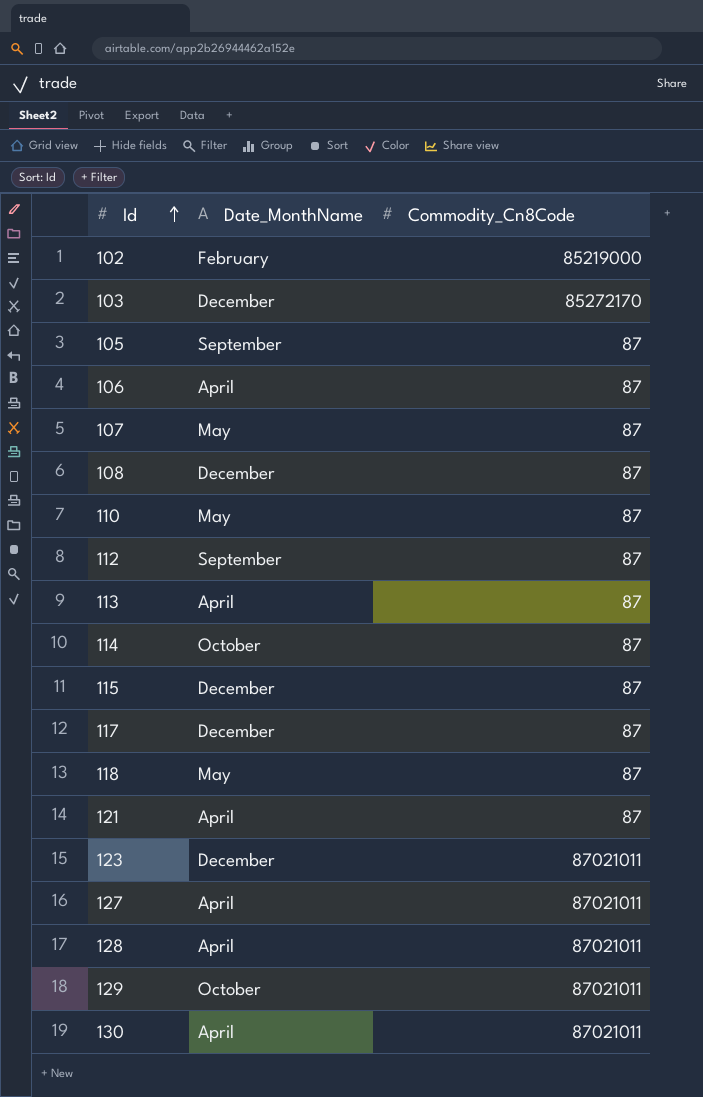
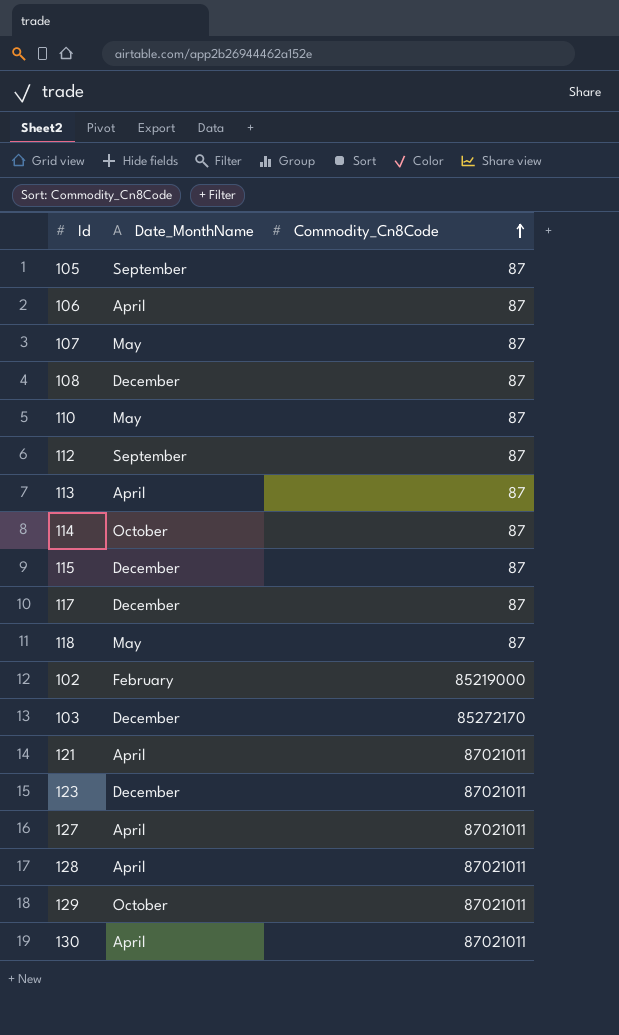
row order: Id ascending -> Commodity_Cn8Code ascending
121 | Commodity_Cn8Code: 87 -> 87021011

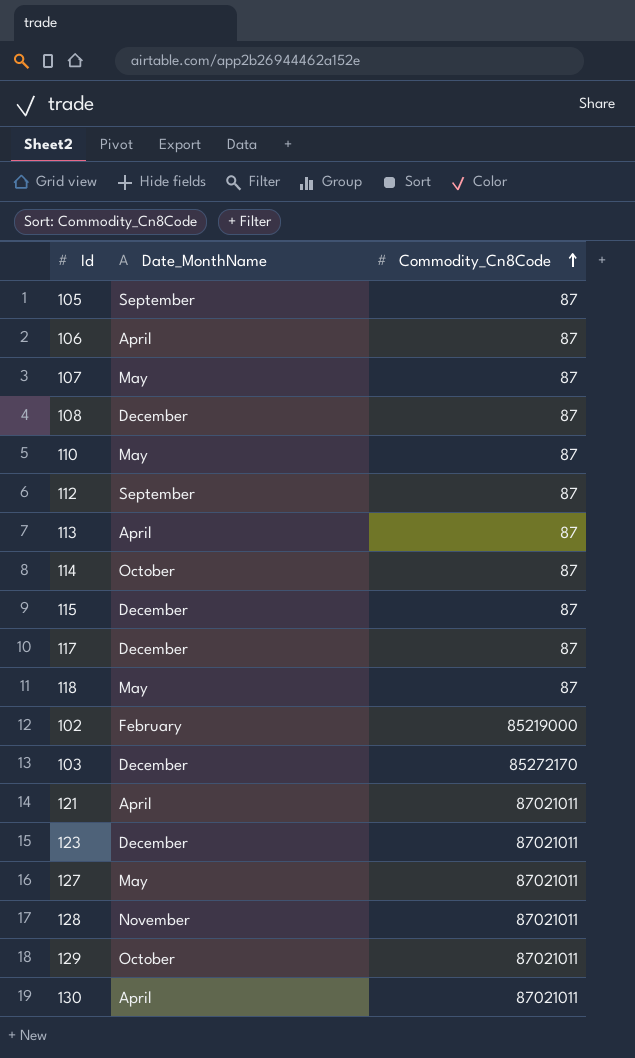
127 | Date_MonthName: April -> May
128 | Date_MonthName: April -> November

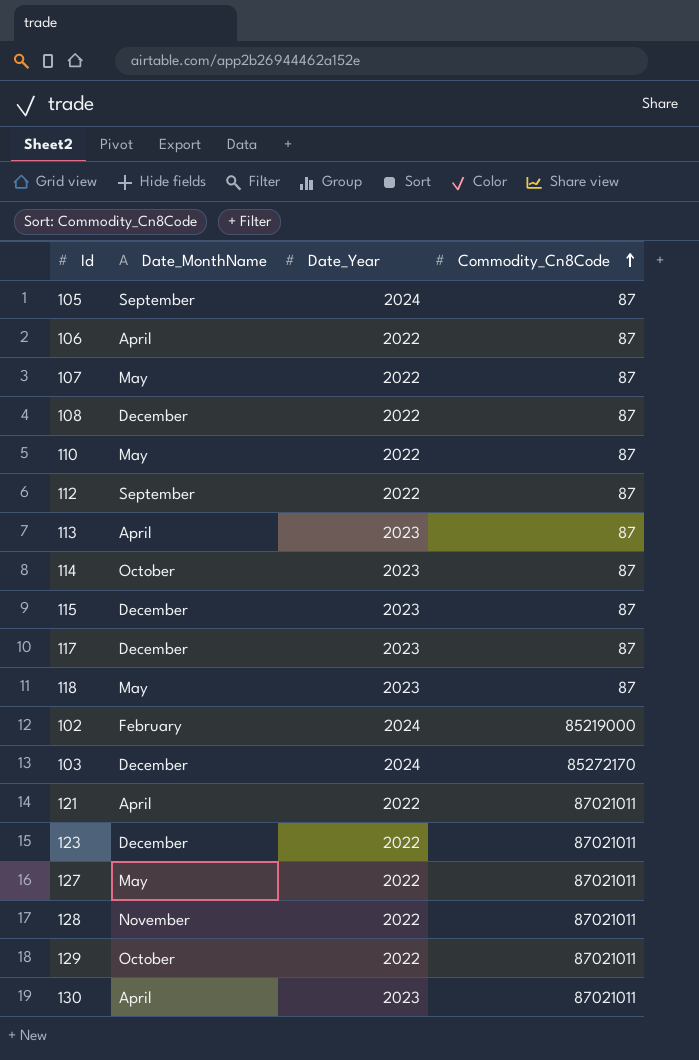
column Date_Year | position: none -> 3

